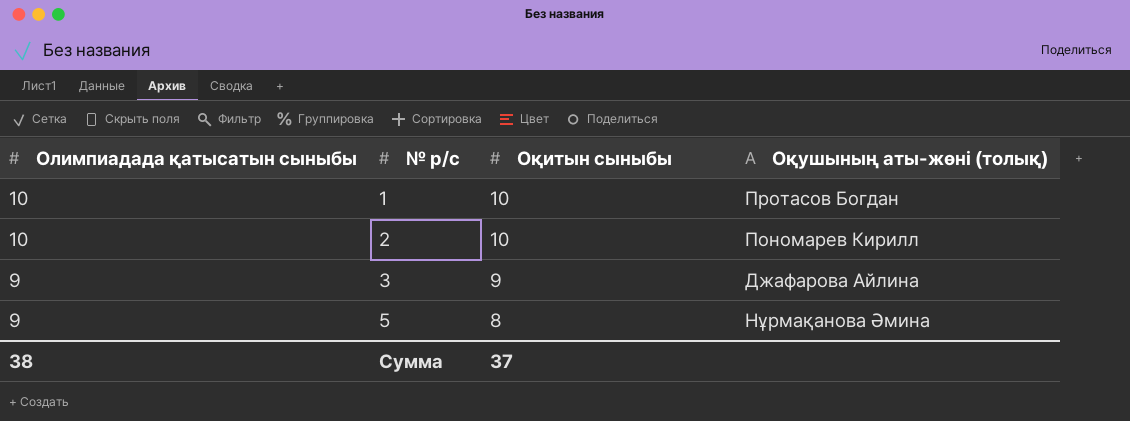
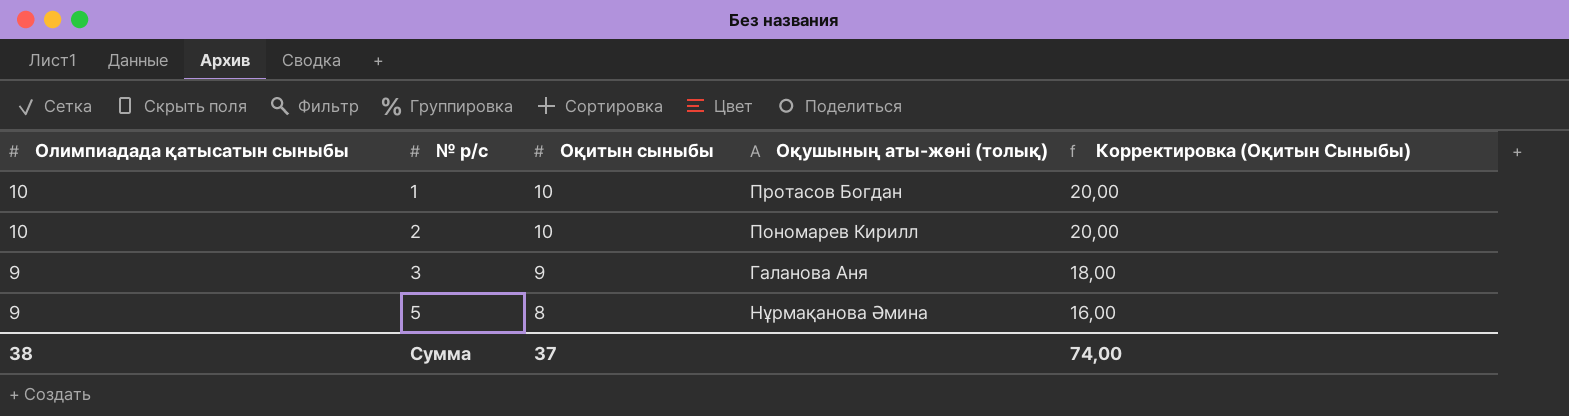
column Корректировка (Оқитын Сыныбы) | formula: none -> [Оқитын сыныбы] * 2
3 | Оқушының аты-жөні (толық): Джафарова Айлина -> Галанова Аня

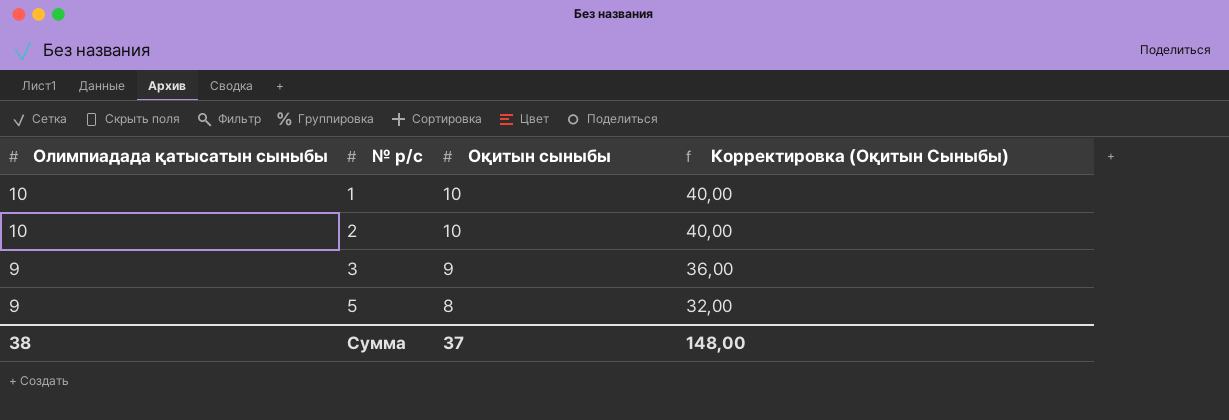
column Оқушының аты-жөні (толық) | position: 4 -> none
column Корректировка (Оқитын Сыныбы) | formula: [Оқитын сыныбы] * 2 -> [Оқитын сыныбы] * 4
Сумма | Корректировка (Оқитын Сыныбы): 74,00 -> 148,00

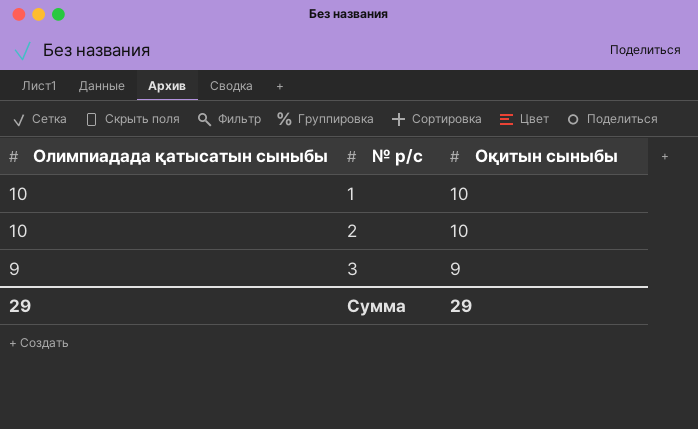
column Корректировка (Оқитын Сыныбы) | formula: [Оқитын сыныбы] * 4 -> none
row 5: 9 | 8 | 32,00 -> none
Сумма | Олимпиадада қатысатын сыныбы: 38 -> 29
Сумма | Оқитын сыныбы: 37 -> 29

